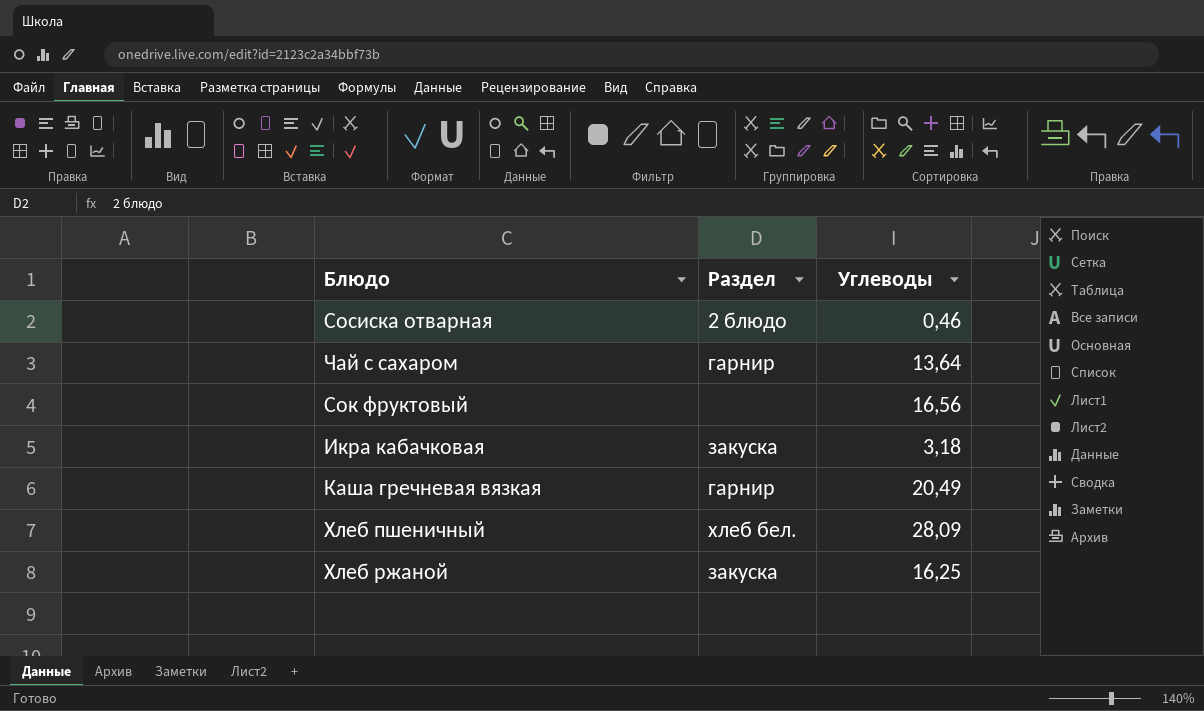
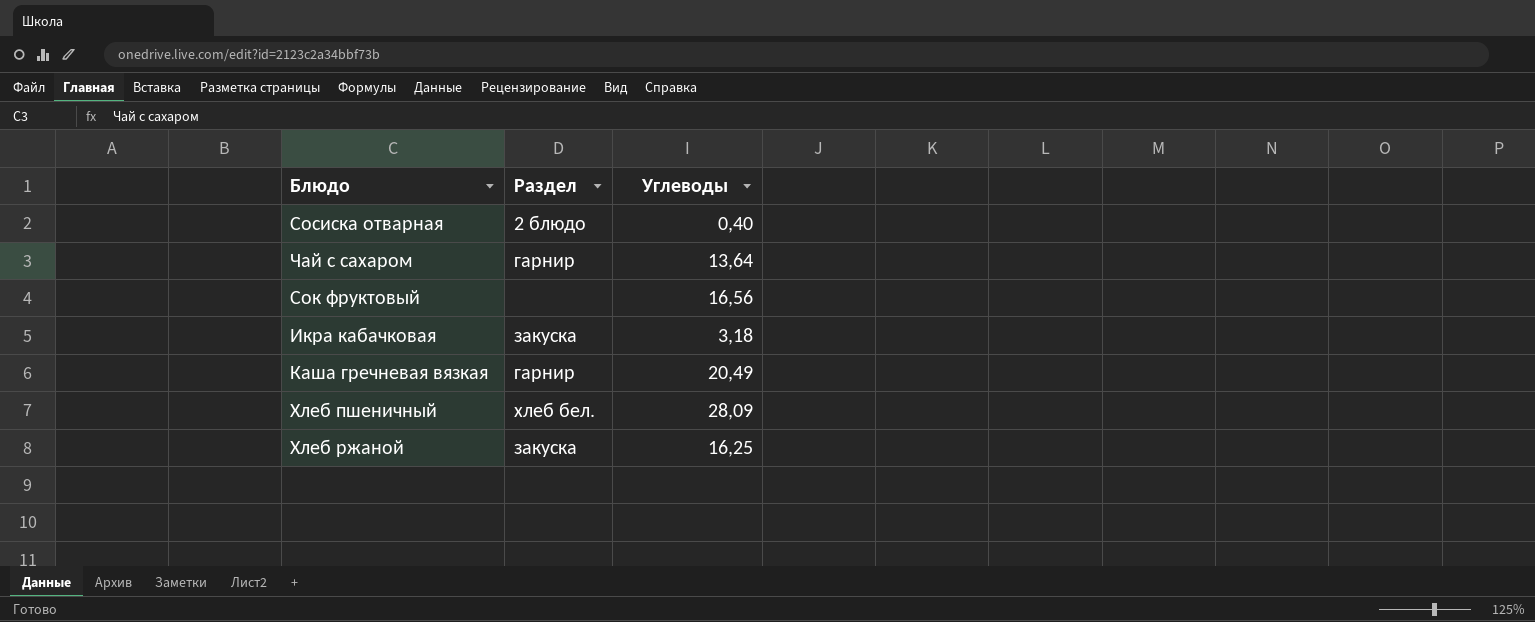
Сосиска отварная | Углеводы: 0,46 -> 0,40

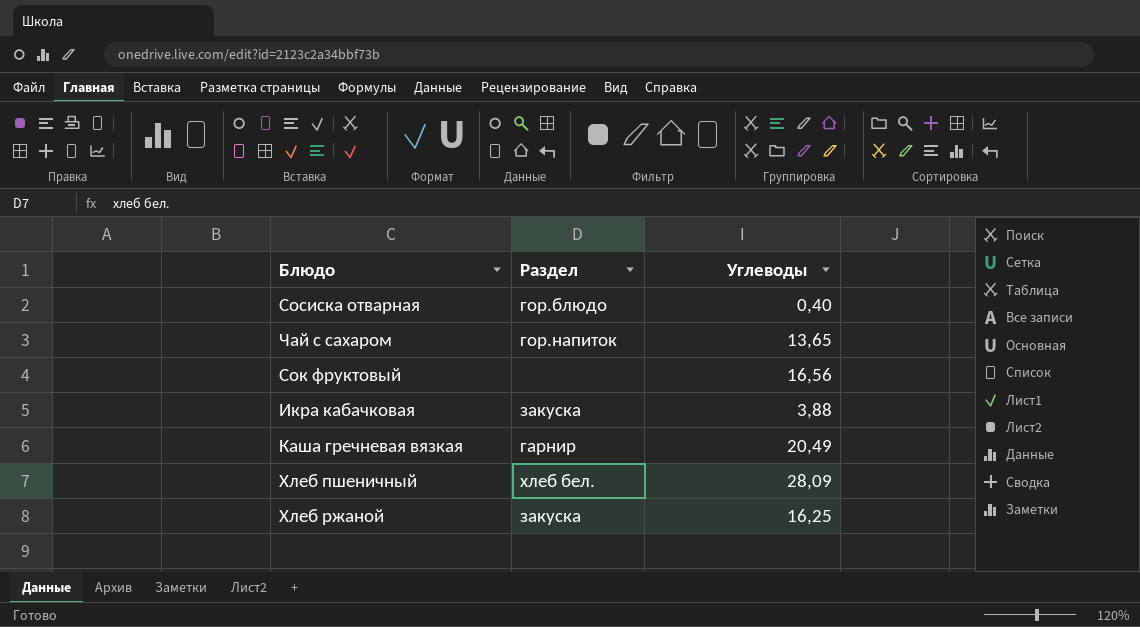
Сосиска отварная | Раздел: 2 блюдо -> гор.блюдо
Чай с сахаром | Раздел: гарнир -> гор.напиток
Чай с сахаром | Углеводы: 13,64 -> 13,65
Икра кабачковая | Углеводы: 3,18 -> 3,88

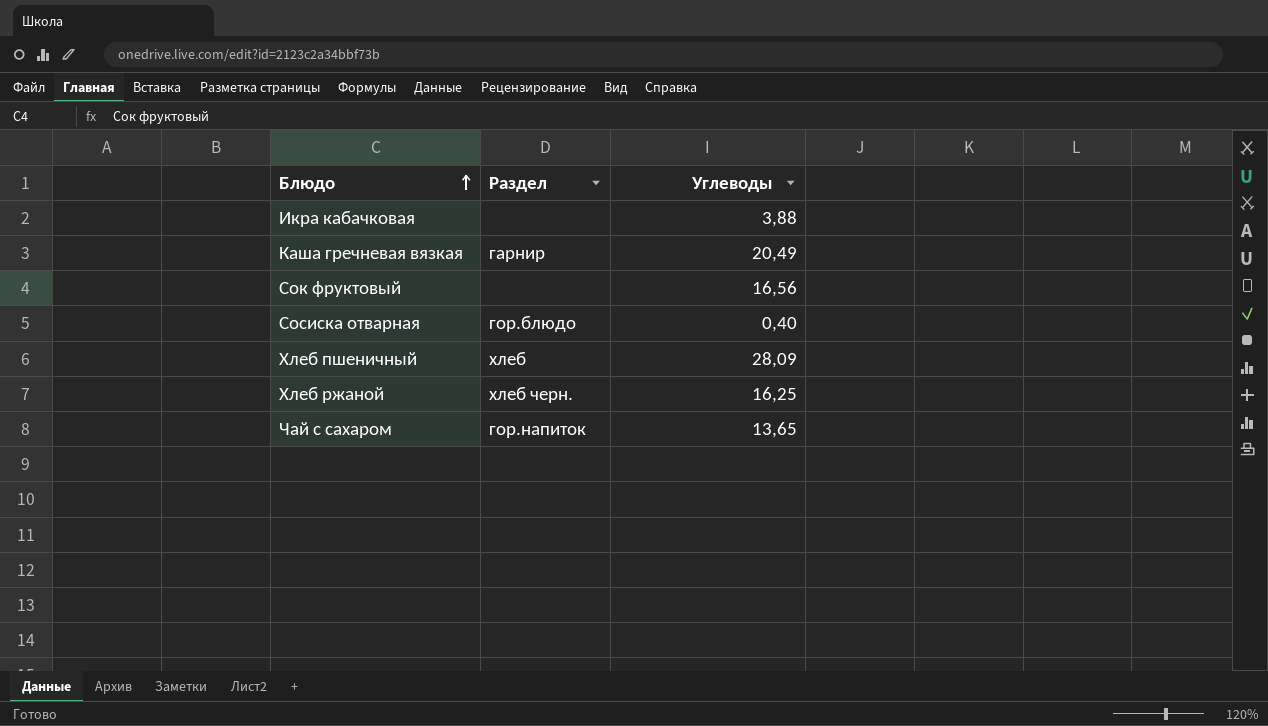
row order: none -> Блюдо ascending
Икра кабачковая | Раздел: закуска -> none
Хлеб пшеничный | Раздел: хлеб бел. -> хлеб
Хлеб ржаной | Раздел: закуска -> хлеб черн.

